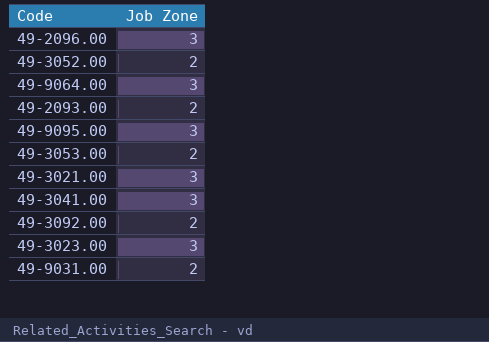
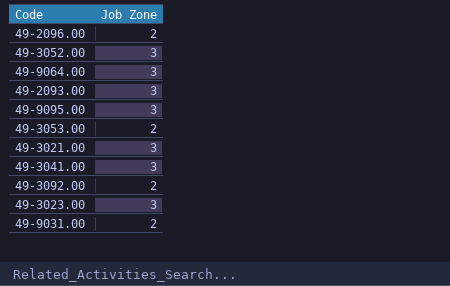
49-2096.00 | Job Zone: 3 -> 2
49-3052.00 | Job Zone: 2 -> 3
49-2093.00 | Job Zone: 2 -> 3

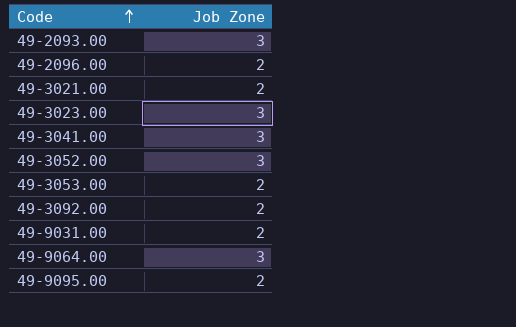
row order: none -> Code ascending
49-3021.00 | Job Zone: 3 -> 2
49-9095.00 | Job Zone: 3 -> 2

